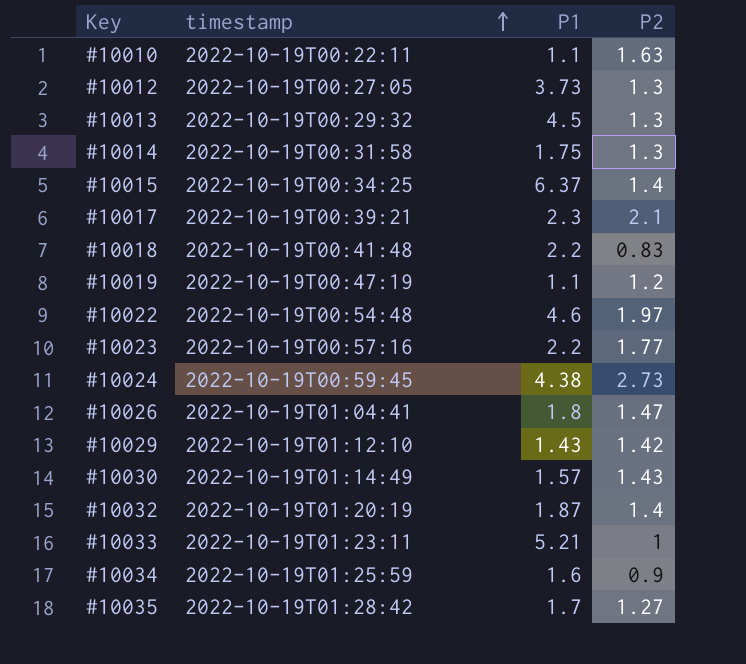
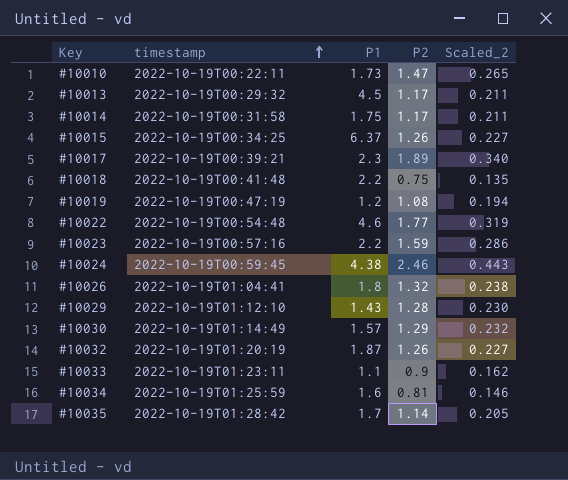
column Scaled_2 | formula: none -> [P2] * 0.18
row #10012: 2022-10-19T00:27:05 | 3.73 | 1.3 -> none
#10010 | P1: 1.1 -> 1.73
#10010 | P2: 1.63 -> 1.47
#10013 | P2: 1.3 -> 1.17
#10014 | P2: 1.3 -> 1.17
#10015 | P2: 1.4 -> 1.26
#10017 | P2: 2.1 -> 1.89
#10018 | P2: 0.83 -> 0.75
#10019 | P1: 1.1 -> 1.2
#10019 | P2: 1.2 -> 1.08
#10022 | P2: 1.97 -> 1.77
#10023 | P2: 1.77 -> 1.59
#10024 | P2: 2.73 -> 2.46
#10026 | P2: 1.47 -> 1.32
#10029 | P2: 1.42 -> 1.28
#10030 | P2: 1.43 -> 1.29
#10032 | P2: 1.4 -> 1.26
#10033 | P1: 5.21 -> 1.1
#10033 | P2: 1 -> 0.9
#10034 | P2: 0.9 -> 0.81
#10035 | P2: 1.27 -> 1.14

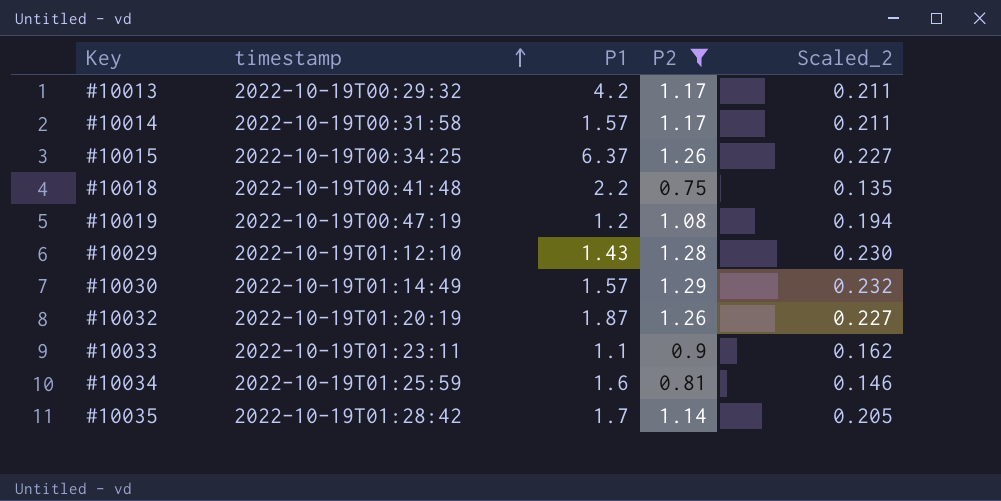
filter: none -> P2 <= 1.29
#10013 | P1: 4.5 -> 4.2
#10014 | P1: 1.75 -> 1.57

